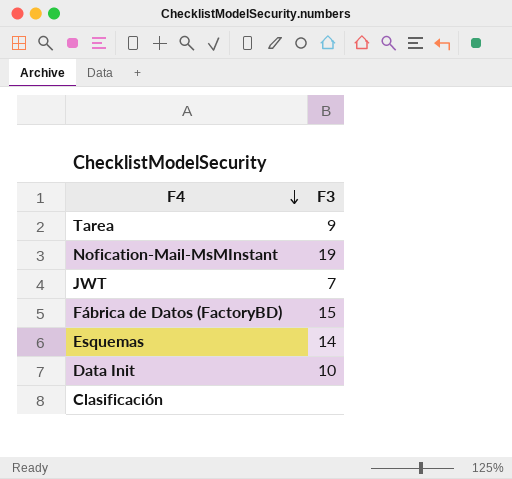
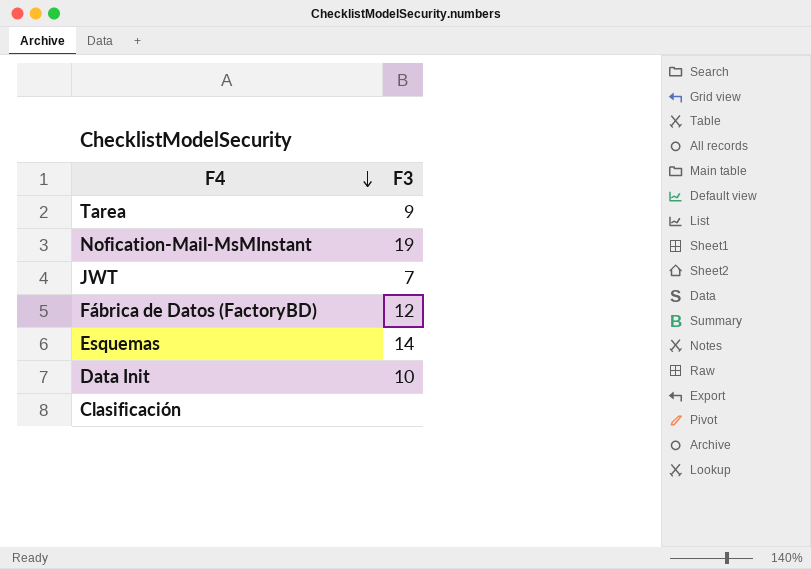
Fábrica de Datos (FactoryBD) | F3: 15 -> 12

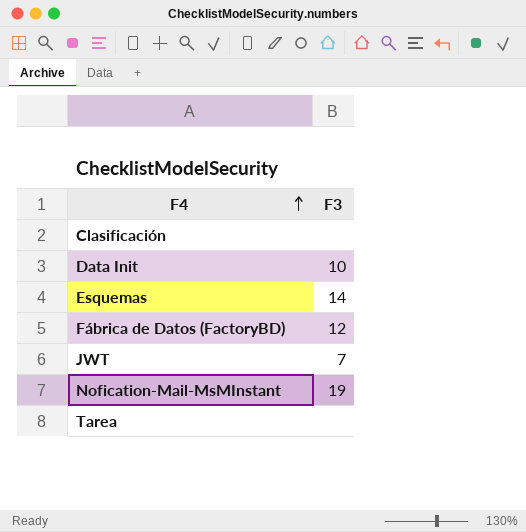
row order: F4 descending -> F4 ascending
Tarea | F3: 9 -> none

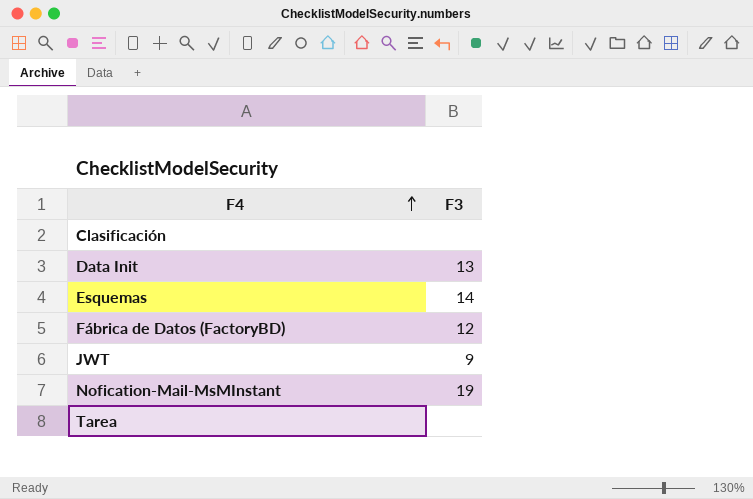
Data Init | F3: 10 -> 13
JWT | F3: 7 -> 9

